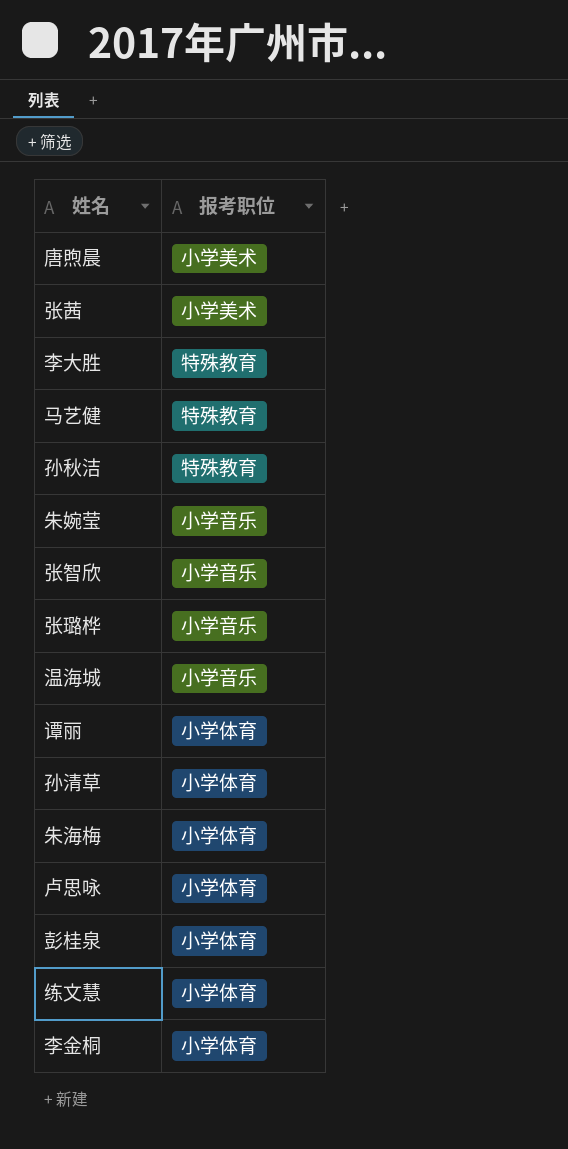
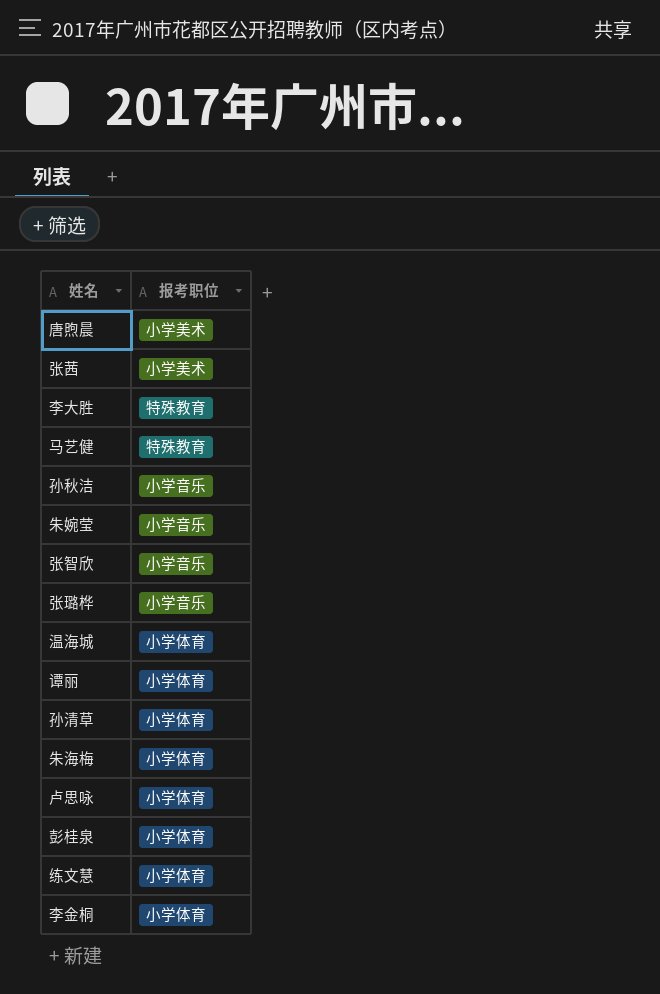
孙秋洁 | 报考职位: 特殊教育 -> 小学音乐
温海城 | 报考职位: 小学音乐 -> 小学体育

